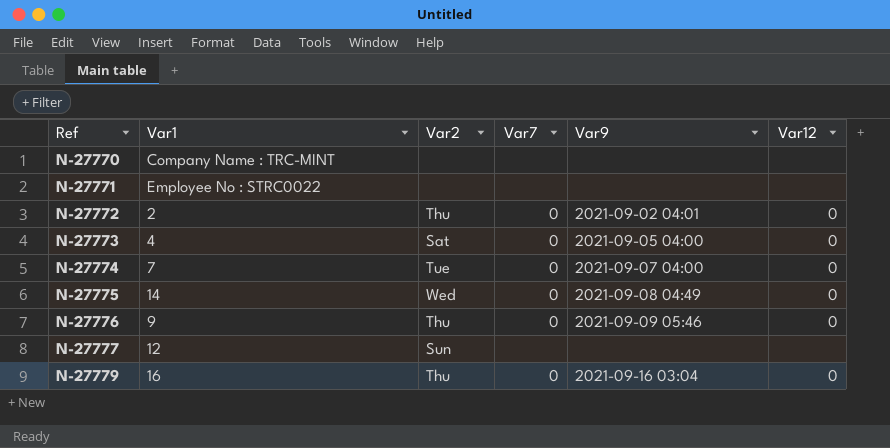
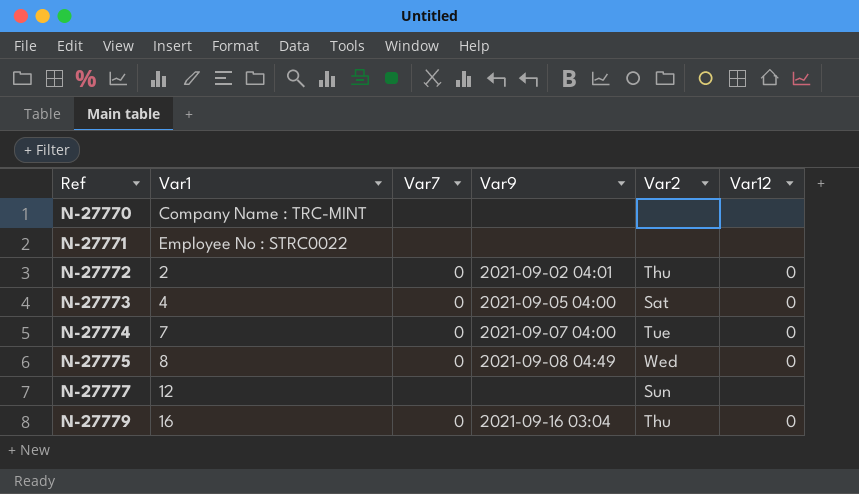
column Var2 | position: 3 -> 5
row N-27776: 9 | Thu | 0 | 2021-09-09 05:46 | 0 -> none
N-27775 | Var1: 14 -> 8

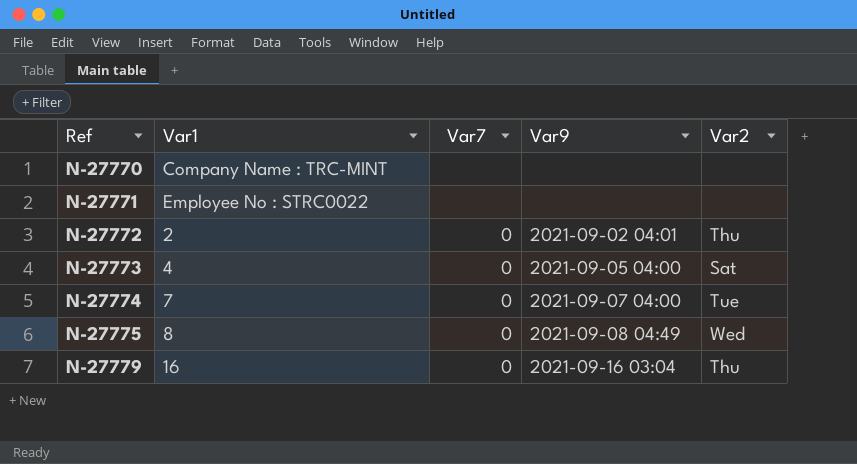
column Var12 | position: 6 -> none
row N-27777: 12 | none | none | Sun | none -> none

